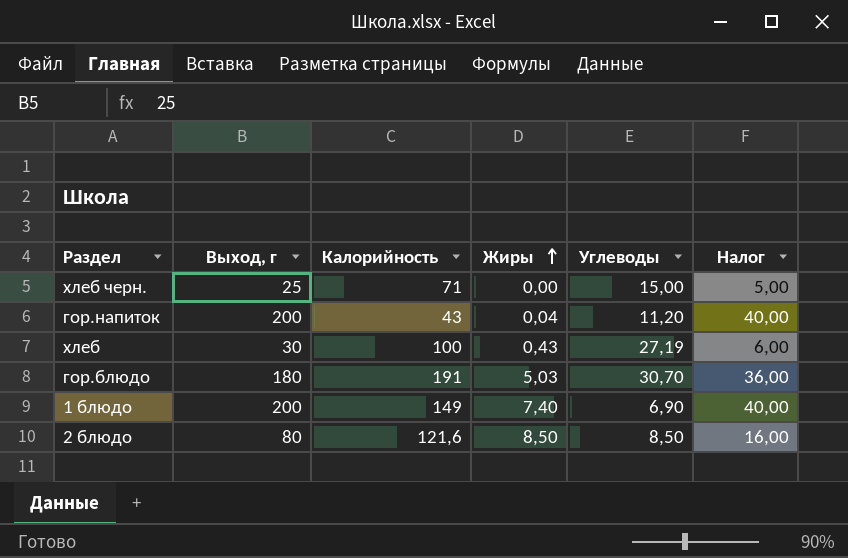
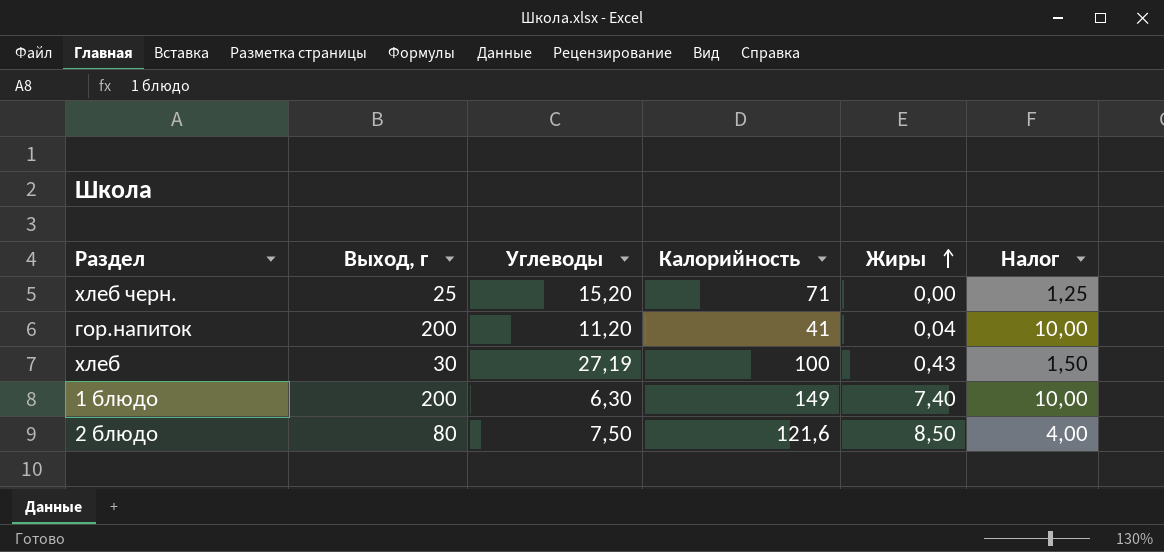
column Углеводы | position: 5 -> 3
column Налог | formula: [Выход, г] * 0,2 -> [Выход, г] * 0,05
row гор.блюдо: 180 | 191 | 5,03 | 30,70 | 36,00 -> none
хлеб черн. | Углеводы: 15,00 -> 15,20
гор.напиток | Калорийность: 43 -> 41
1 блюдо | Углеводы: 6,90 -> 6,30
2 блюдо | Углеводы: 8,50 -> 7,50

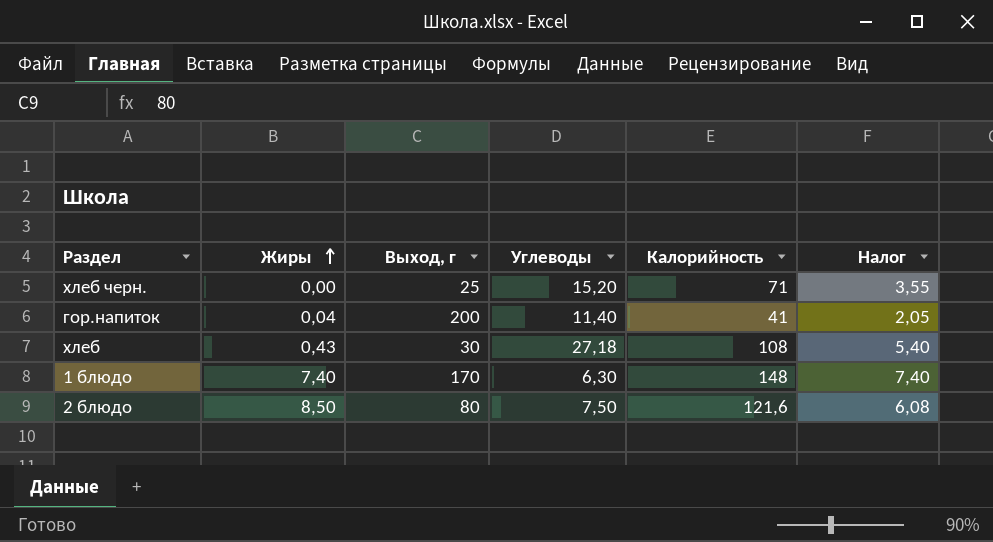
column Жиры | position: 5 -> 2
column Налог | formula: [Выход, г] * 0,05 -> [Калорийность] * 0,05
гор.напиток | Углеводы: 11,20 -> 11,40
хлеб | Углеводы: 27,19 -> 27,18
хлеб | Калорийность: 100 -> 108
1 блюдо | Выход, г: 200 -> 170
1 блюдо | Калорийность: 149 -> 148

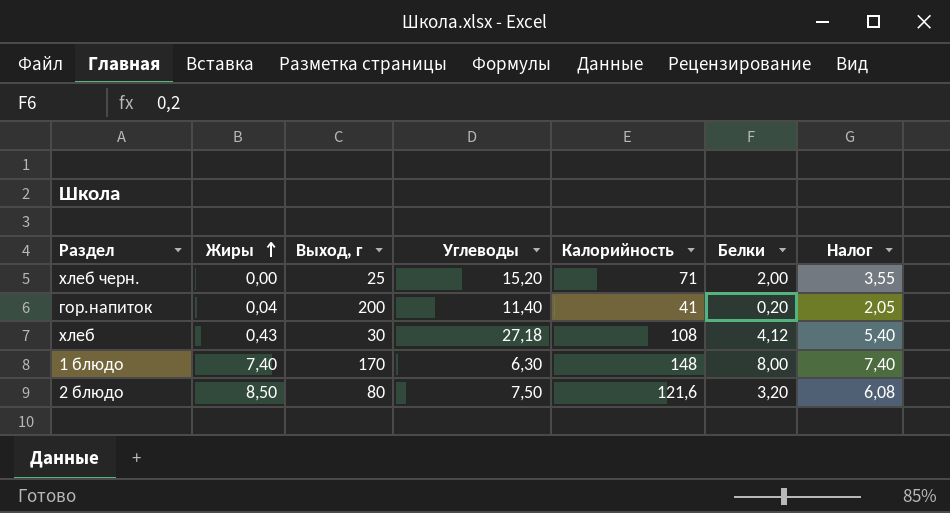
column Белки | position: none -> 6

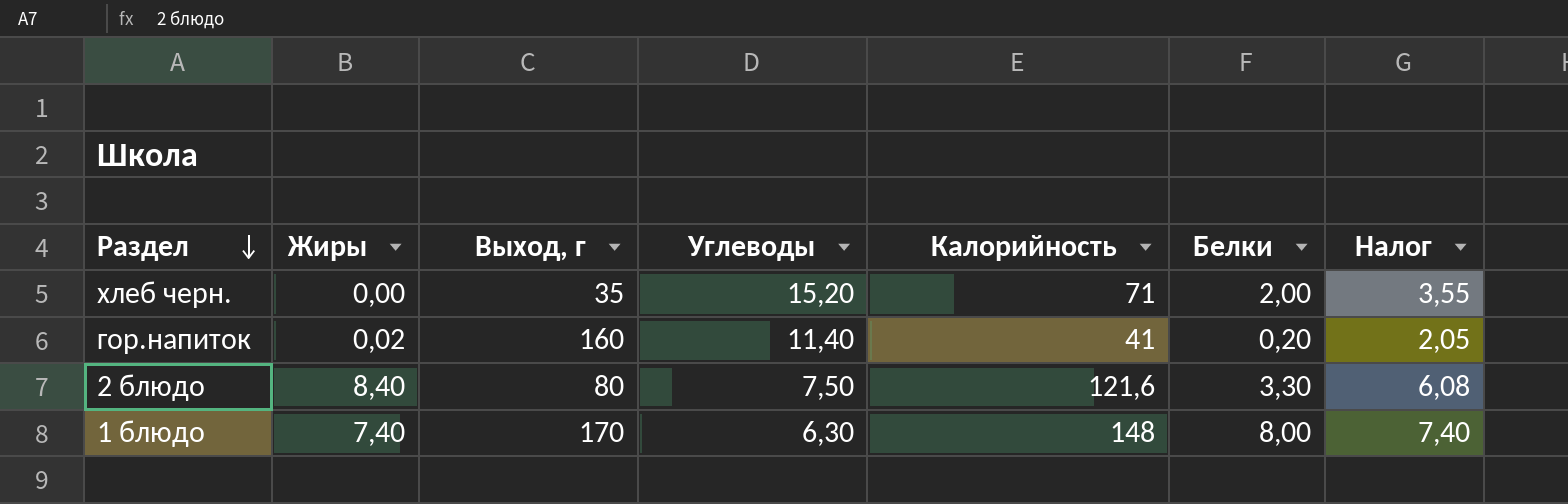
row order: Жиры ascending -> Раздел descending
row хлеб: 0,43 | 30 | 27,18 | 108 | 4,12 | 5,40 -> none
хлеб черн. | Выход, г: 25 -> 35
гор.напиток | Жиры: 0,04 -> 0,02
гор.напиток | Выход, г: 200 -> 160
2 блюдо | Жиры: 8,50 -> 8,40
2 блюдо | Белки: 3,20 -> 3,30

